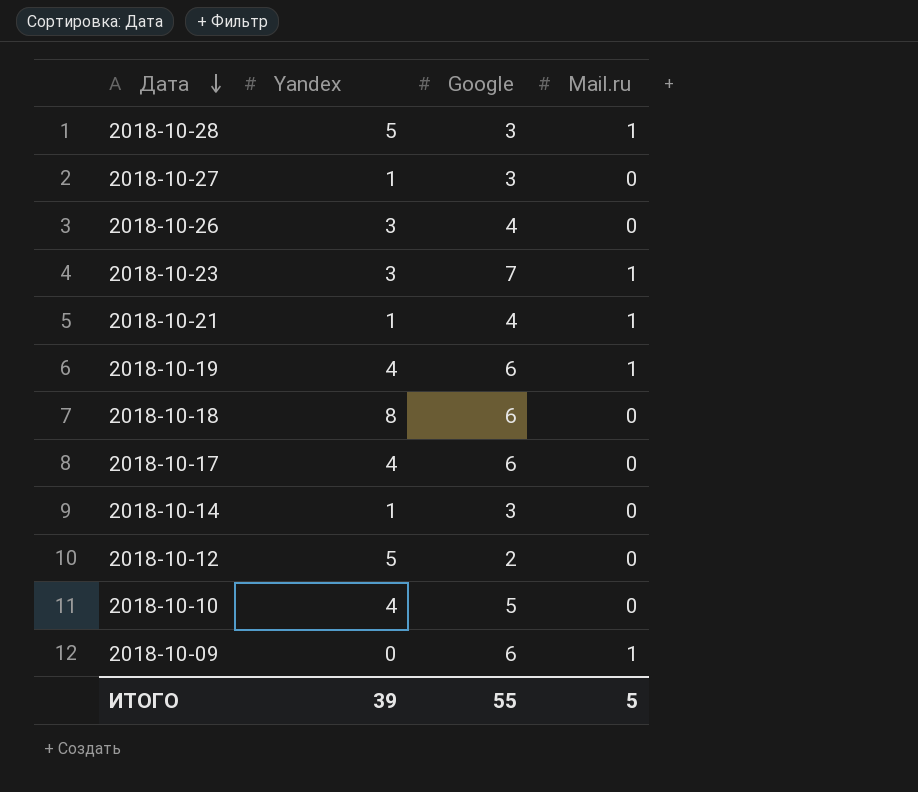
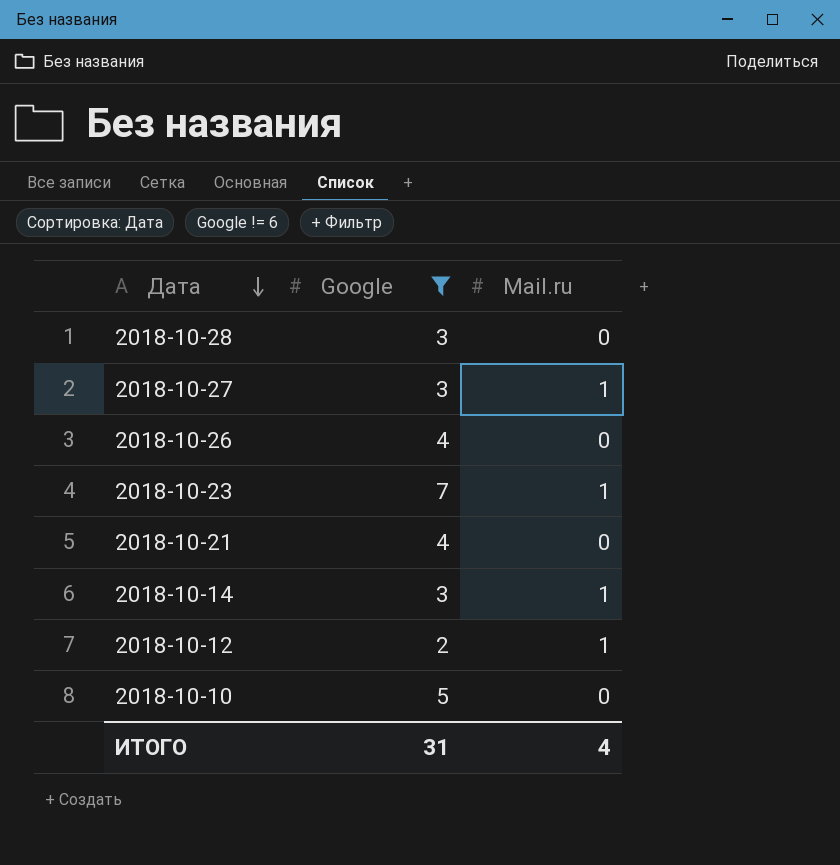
filter: none -> Google != 6
column Yandex | position: 2 -> none
2018-10-28 | Mail.ru: 1 -> 0
2018-10-27 | Mail.ru: 0 -> 1
2018-10-21 | Mail.ru: 1 -> 0
2018-10-14 | Mail.ru: 0 -> 1
2018-10-12 | Mail.ru: 0 -> 1
ИТОГО | Google: 55 -> 31
ИТОГО | Mail.ru: 5 -> 4

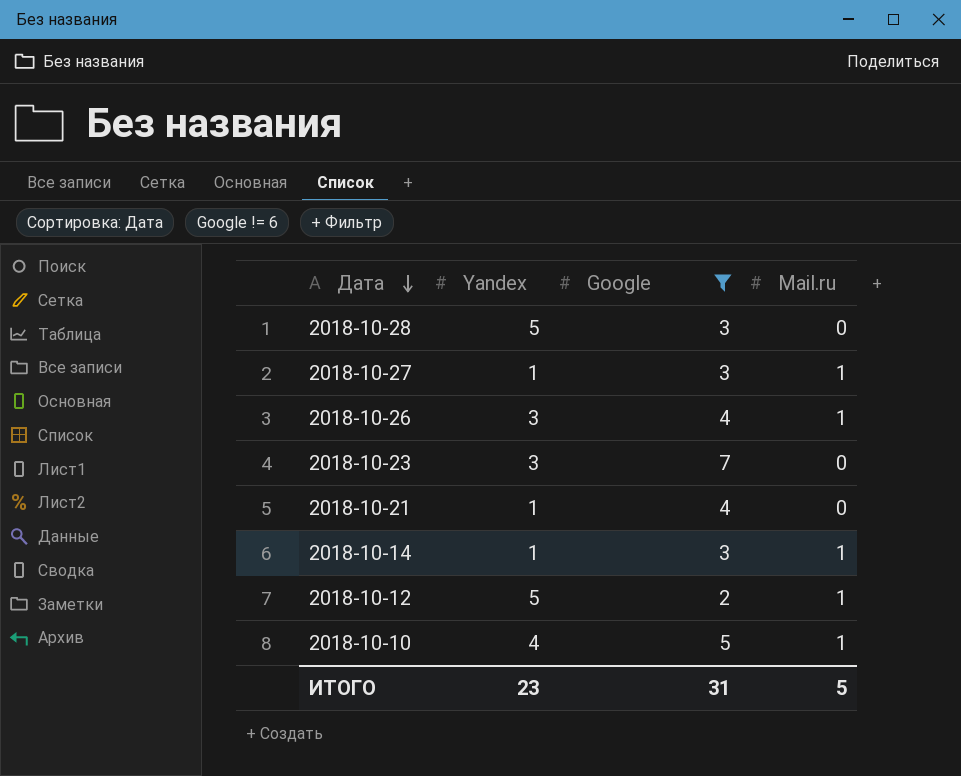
column Yandex | position: none -> 2
2018-10-26 | Mail.ru: 0 -> 1
2018-10-23 | Mail.ru: 1 -> 0
2018-10-10 | Mail.ru: 0 -> 1
ИТОГО | Mail.ru: 4 -> 5

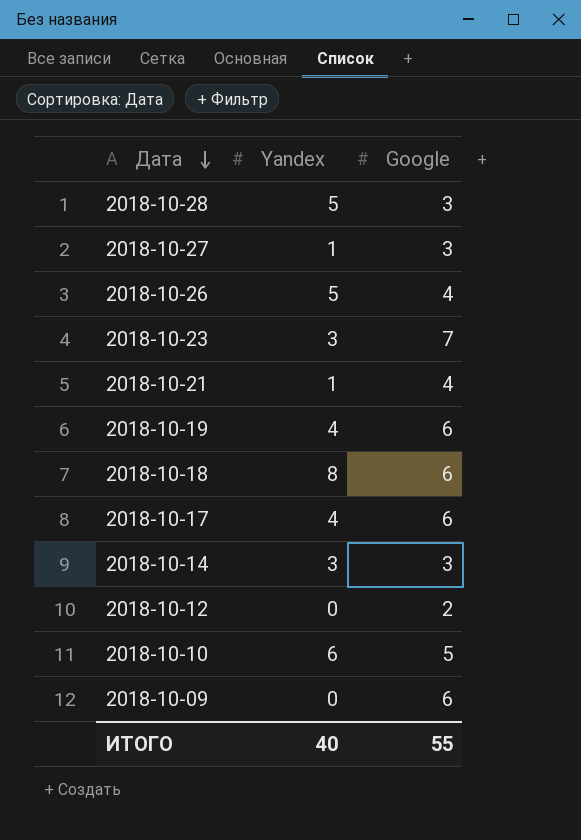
filter: Google != 6 -> none
column Mail.ru | position: 4 -> none
2018-10-26 | Yandex: 3 -> 5
2018-10-14 | Yandex: 1 -> 3
2018-10-12 | Yandex: 5 -> 0
2018-10-10 | Yandex: 4 -> 6
ИТОГО | Yandex: 23 -> 40
ИТОГО | Google: 31 -> 55

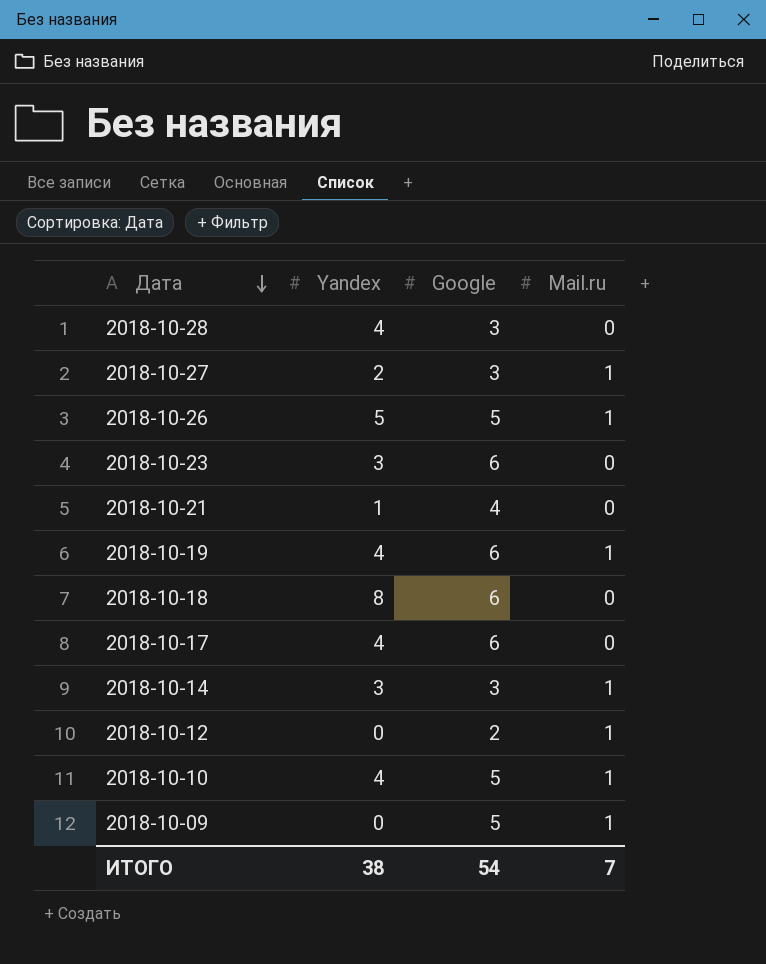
column Mail.ru | position: none -> 4
2018-10-28 | Yandex: 5 -> 4
2018-10-27 | Yandex: 1 -> 2
2018-10-26 | Google: 4 -> 5
2018-10-23 | Google: 7 -> 6
2018-10-10 | Yandex: 6 -> 4
2018-10-09 | Google: 6 -> 5
ИТОГО | Yandex: 40 -> 38
ИТОГО | Google: 55 -> 54

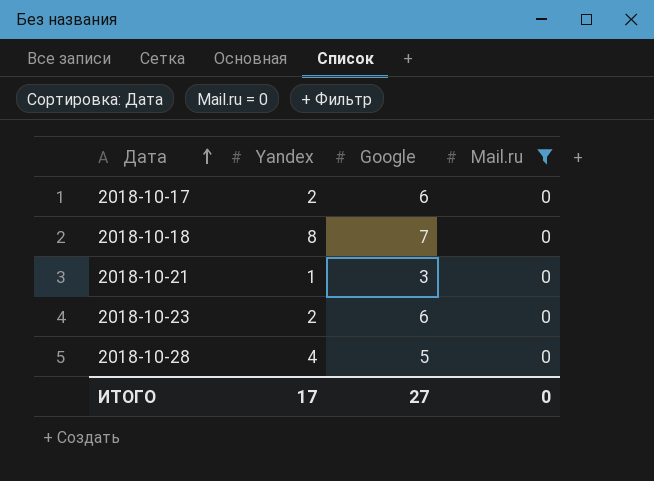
filter: none -> Mail.ru = 0
row order: Дата descending -> Дата ascending
2018-10-17 | Yandex: 4 -> 2
2018-10-18 | Google: 6 -> 7
2018-10-21 | Google: 4 -> 3
2018-10-23 | Yandex: 3 -> 2
2018-10-28 | Google: 3 -> 5
ИТОГО | Yandex: 38 -> 17
ИТОГО | Google: 54 -> 27
ИТОГО | Mail.ru: 7 -> 0

